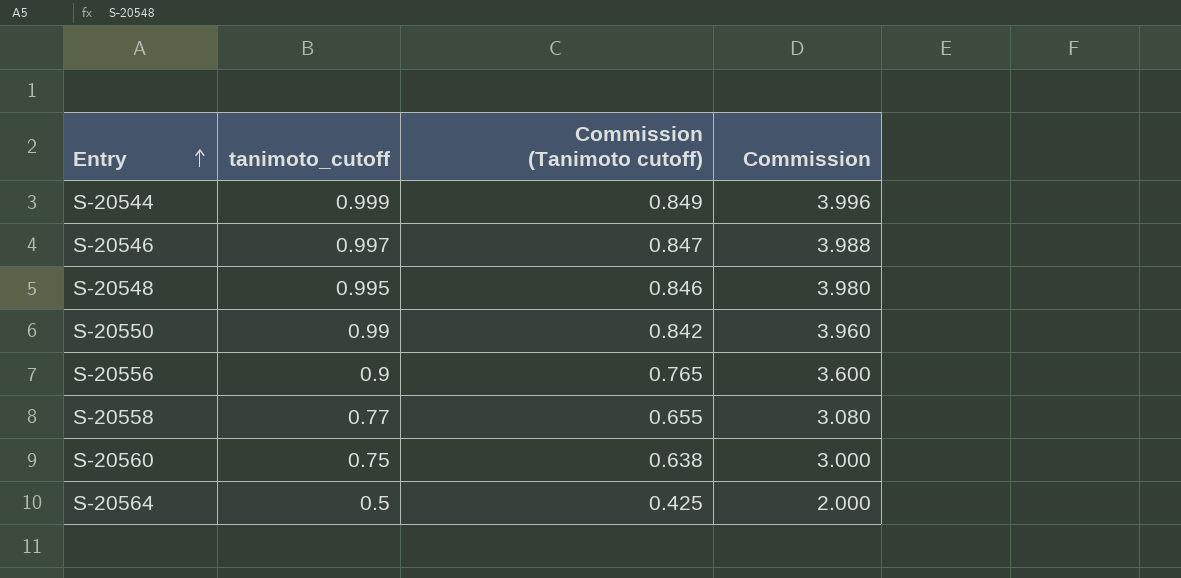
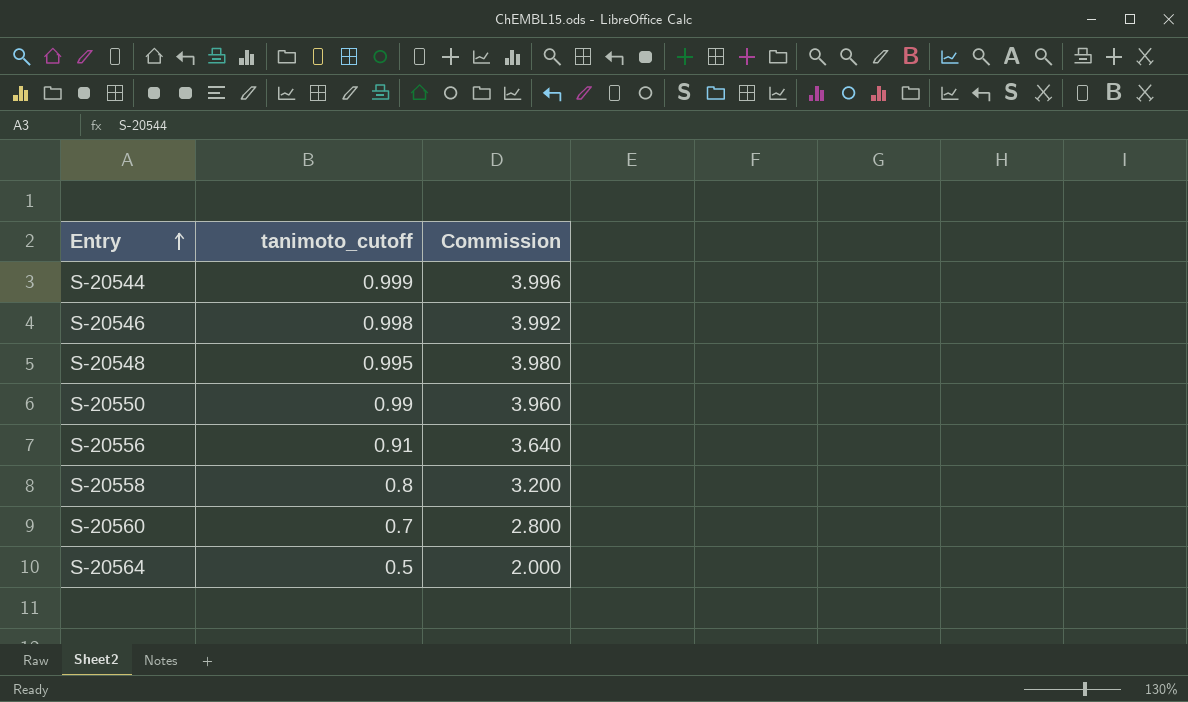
column Commission (Tanimoto cutoff) | formula: [tanimoto_cutoff] * 0.85 -> none
S-20546 | tanimoto_cutoff: 0.997 -> 0.998
S-20546 | Commission: 3.988 -> 3.992
S-20556 | tanimoto_cutoff: 0.9 -> 0.91
S-20556 | Commission: 3.600 -> 3.640
S-20558 | tanimoto_cutoff: 0.77 -> 0.8
S-20558 | Commission: 3.080 -> 3.200
S-20560 | tanimoto_cutoff: 0.75 -> 0.7
S-20560 | Commission: 3.000 -> 2.800

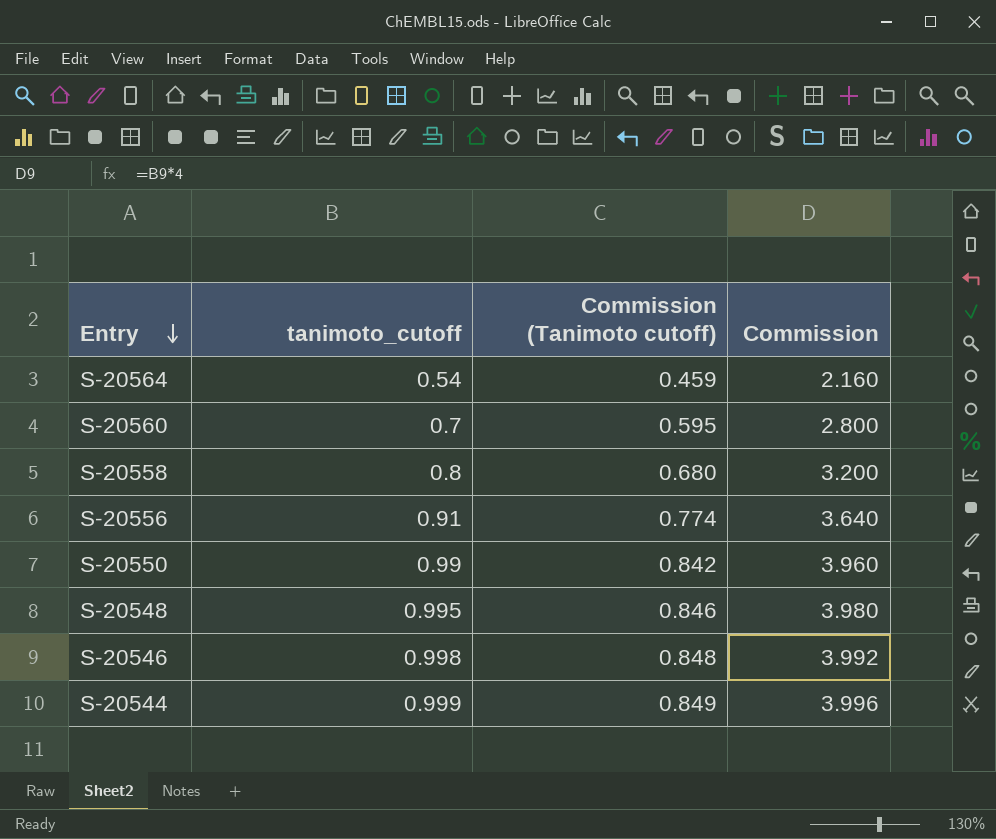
row order: Entry ascending -> Entry descending
column Commission (Tanimoto cutoff) | formula: none -> [tanimoto_cutoff] * 0.85
S-20564 | tanimoto_cutoff: 0.5 -> 0.54
S-20564 | Commission: 2.000 -> 2.160

